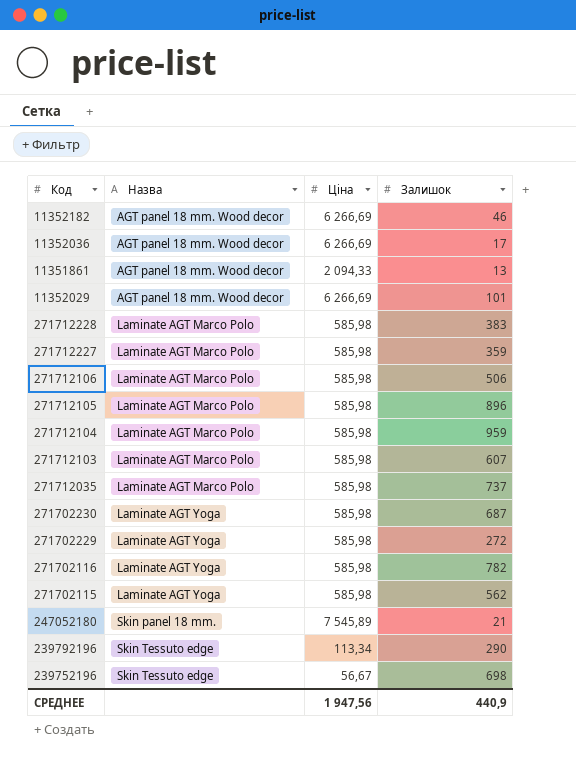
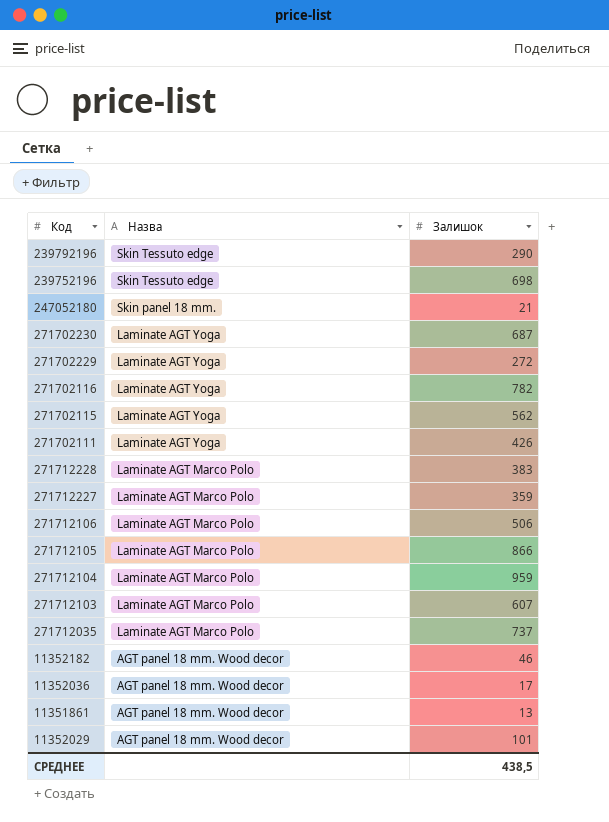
row order: Назва ascending -> Назва descending
column Ціна | position: 3 -> none
row 271702111: none -> Laminate AGT Yoga | 426
271712105 | Залишок: 896 -> 866
СРЕДНЕЕ | Залишок: 440,9 -> 438,5

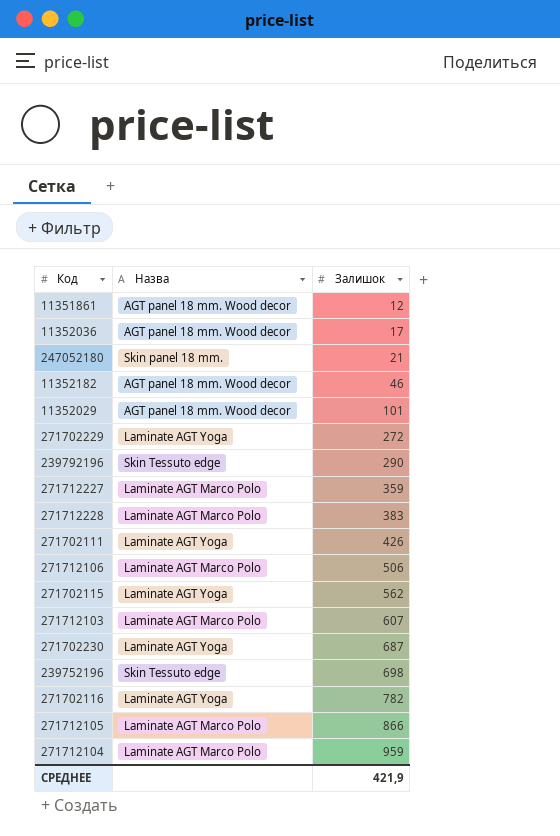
row order: Назва descending -> Залишок ascending
row 271712035: Laminate AGT Marco Polo | 737 -> none
11351861 | Залишок: 13 -> 12
СРЕДНЕЕ | Залишок: 438,5 -> 421,9

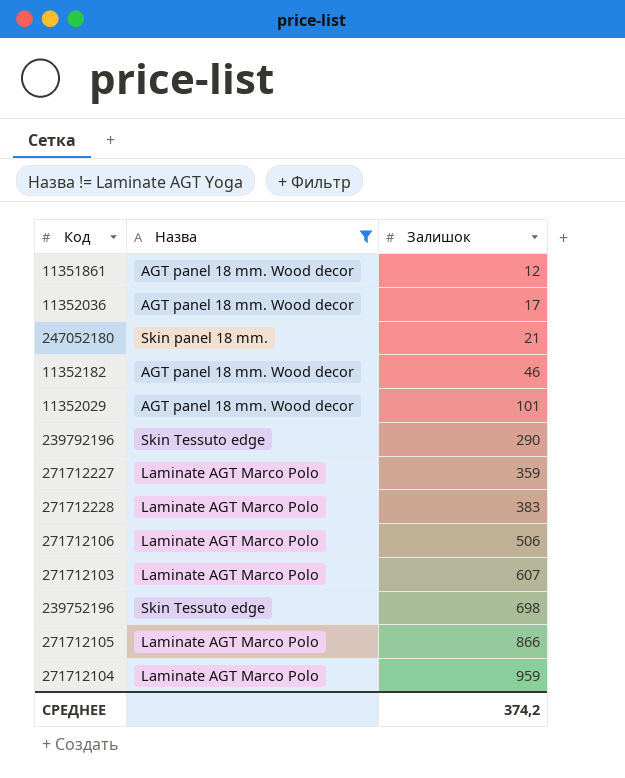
filter: none -> Назва != Laminate AGT Yoga
СРЕДНЕЕ | Залишок: 421,9 -> 374,2

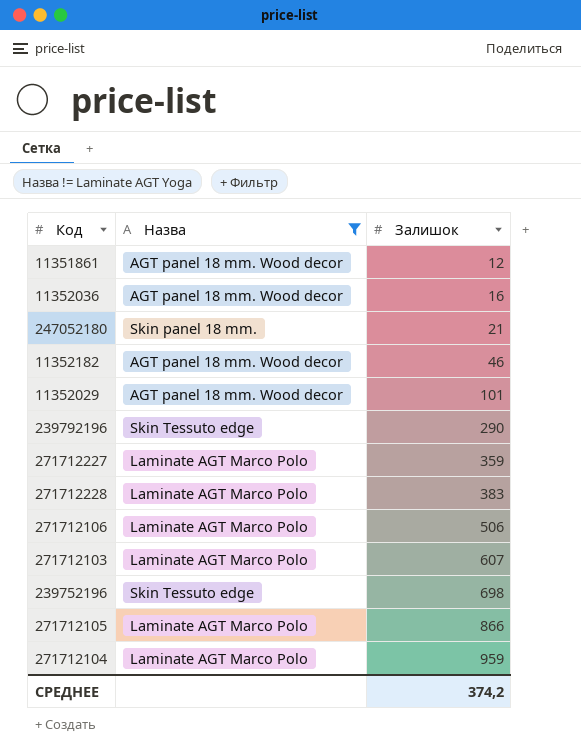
11352036 | Залишок: 17 -> 16

